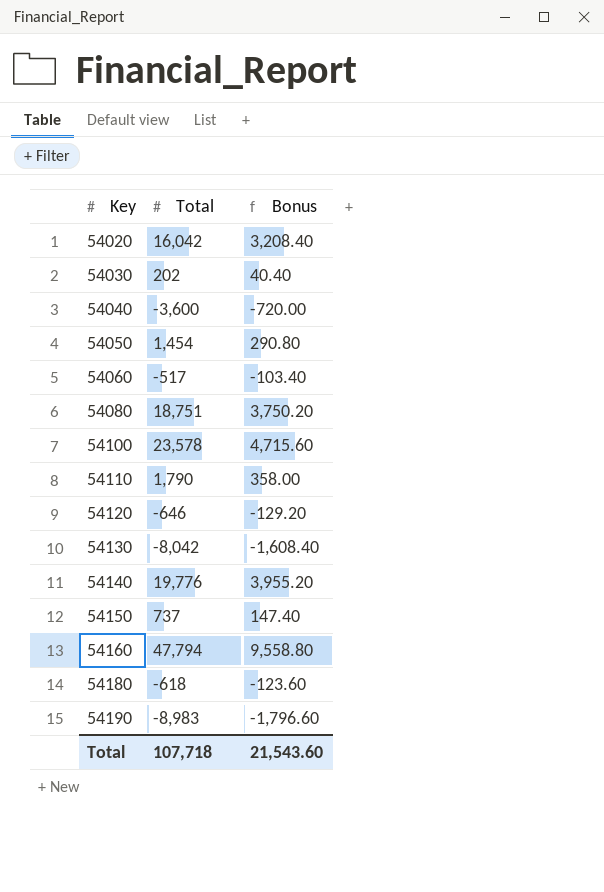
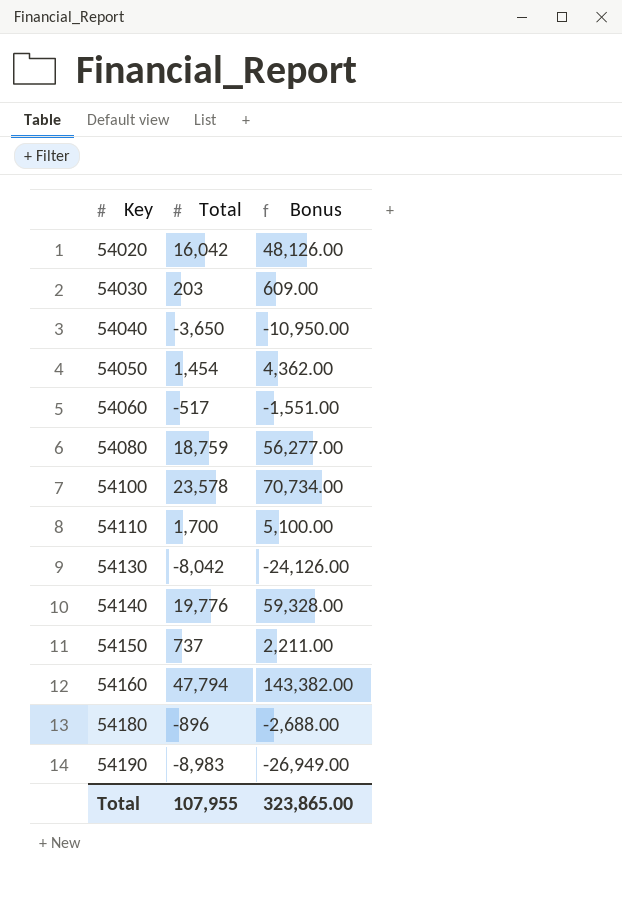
column Bonus | formula: [Total] * 0.2 -> [Total] * 3
row 54120: -646 | -129.20 -> none
54030 | Total: 202 -> 203
54040 | Total: -3,600 -> -3,650
54080 | Total: 18,751 -> 18,759
54110 | Total: 1,790 -> 1,700
54180 | Total: -618 -> -896
Total | Total: 107,718 -> 107,955
Total | Bonus: 21,543.60 -> 323,865.00

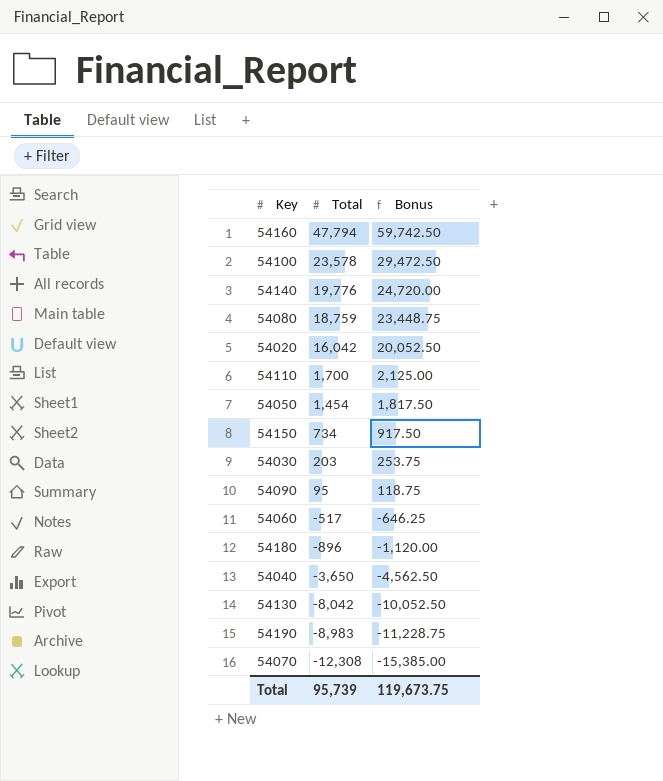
row order: Key ascending -> Total descending
column Bonus | formula: [Total] * 3 -> [Total] * 1.25
54150 | Total: 737 -> 734
row 54090: none -> 95 | 118.75
row 54070: none -> -12,308 | -15,385.00
Total | Total: 107,955 -> 95,739
Total | Bonus: 323,865.00 -> 119,673.75

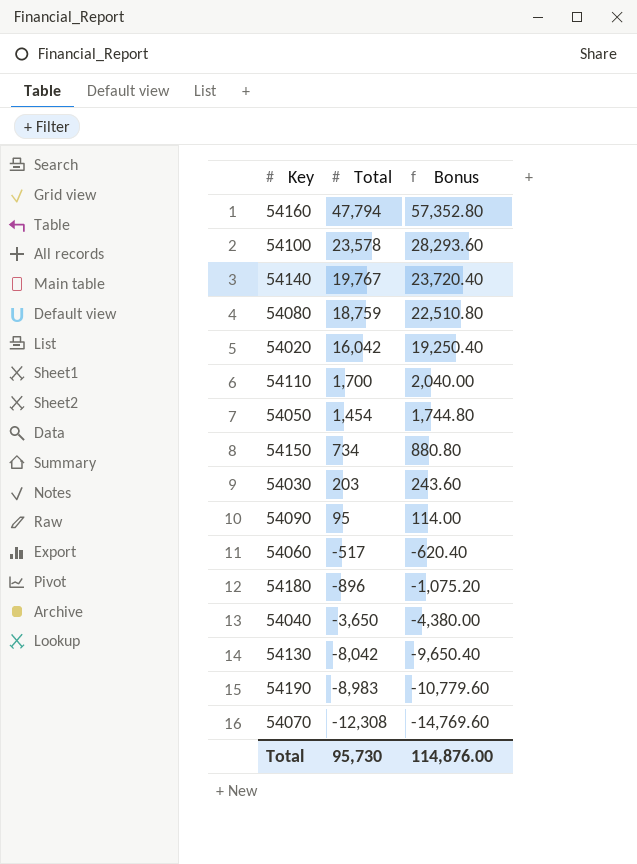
column Bonus | formula: [Total] * 1.25 -> [Total] * 1.2
54140 | Total: 19,776 -> 19,767
Total | Total: 95,739 -> 95,730
Total | Bonus: 119,673.75 -> 114,876.00

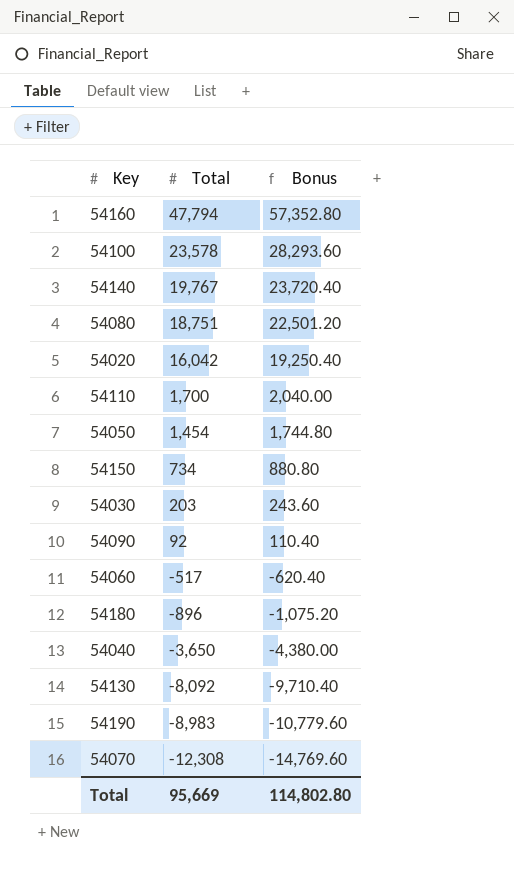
54080 | Total: 18,759 -> 18,751
54080 | Bonus: 22,510.80 -> 22,501.20
54090 | Total: 95 -> 92
54090 | Bonus: 114.00 -> 110.40
54130 | Total: -8,042 -> -8,092
54130 | Bonus: -9,650.40 -> -9,710.40
Total | Total: 95,730 -> 95,669
Total | Bonus: 114,876.00 -> 114,802.80

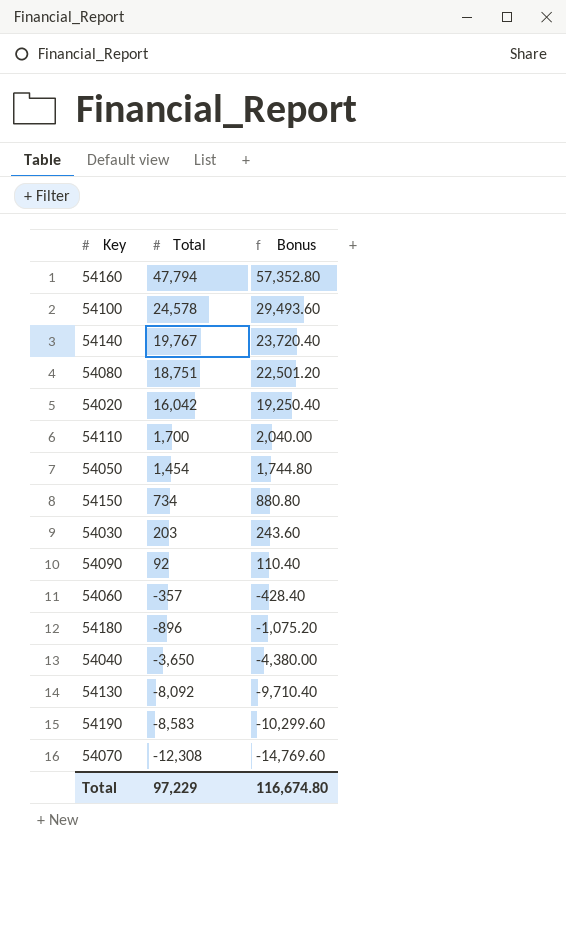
54100 | Total: 23,578 -> 24,578
54100 | Bonus: 28,293.60 -> 29,493.60
54060 | Total: -517 -> -357
54060 | Bonus: -620.40 -> -428.40
54190 | Total: -8,983 -> -8,583
54190 | Bonus: -10,779.60 -> -10,299.60
Total | Total: 95,669 -> 97,229
Total | Bonus: 114,802.80 -> 116,674.80

